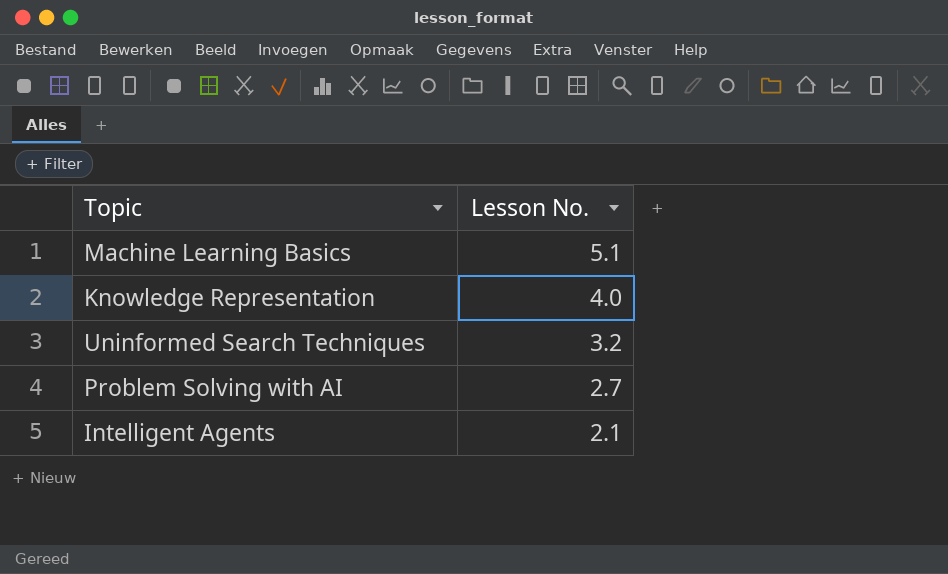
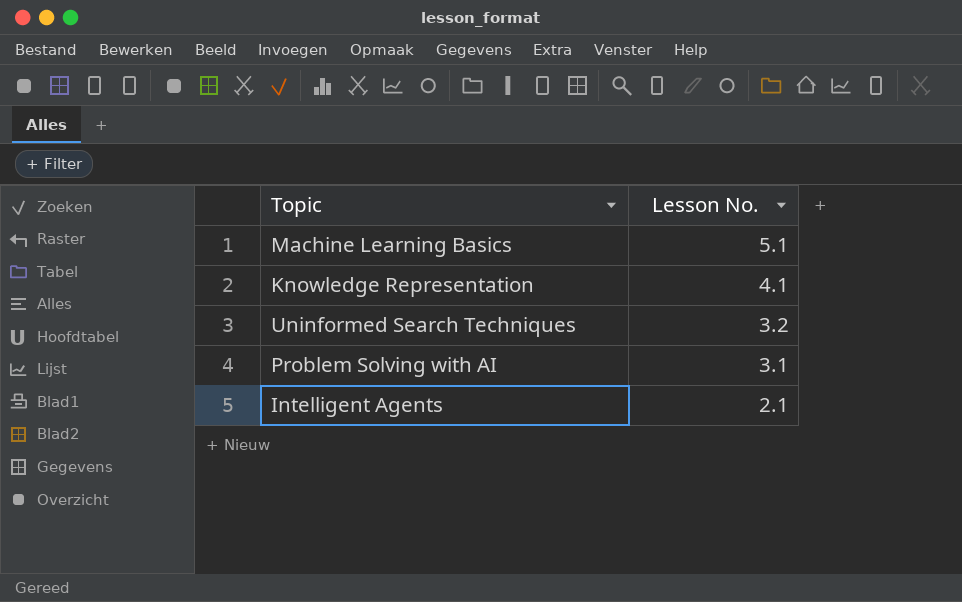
Knowledge Representation | Lesson No.: 4.0 -> 4.1
Problem Solving with AI | Lesson No.: 2.7 -> 3.1

